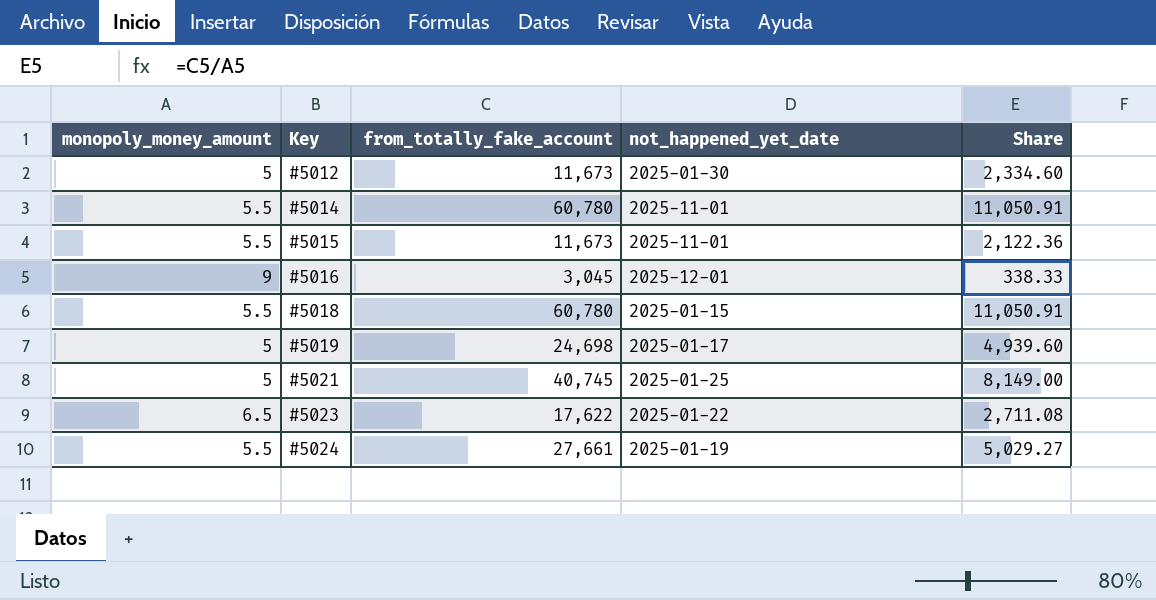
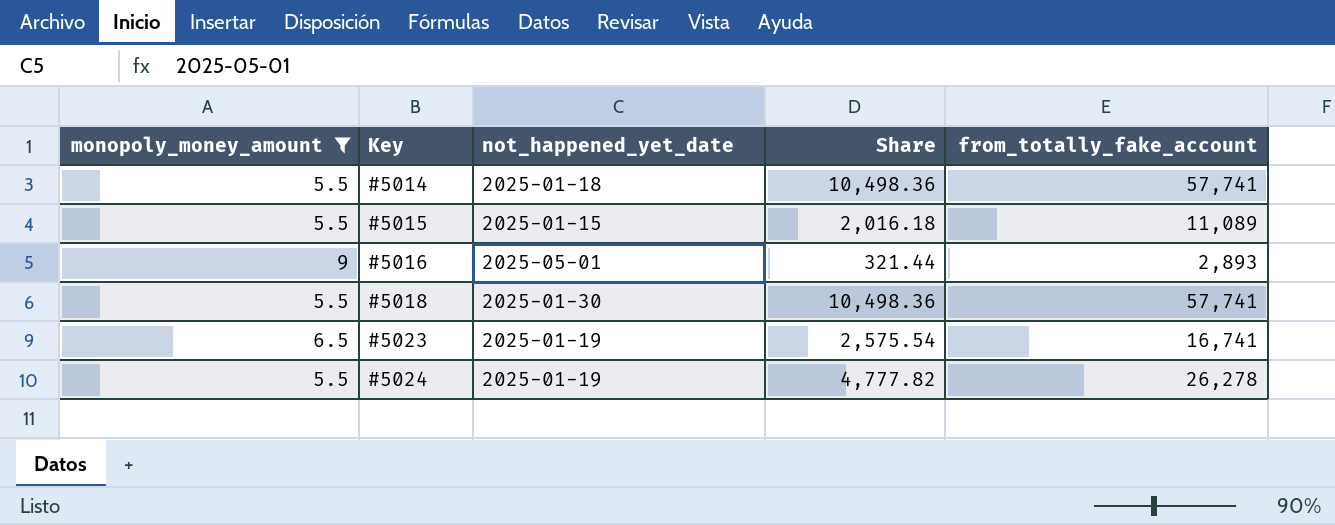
filter: none -> monopoly_money_amount != 5
column from_totally_fake_account | position: 3 -> 5
#5014 | not_happened_yet_date: 2025-11-01 -> 2025-01-18
#5014 | Share: 11,050.91 -> 10,498.36
#5014 | from_totally_fake_account: 60,780 -> 57,741
#5015 | not_happened_yet_date: 2025-11-01 -> 2025-01-15
#5015 | Share: 2,122.36 -> 2,016.18
#5015 | from_totally_fake_account: 11,673 -> 11,089
#5016 | not_happened_yet_date: 2025-12-01 -> 2025-05-01
#5016 | Share: 338.33 -> 321.44
#5016 | from_totally_fake_account: 3,045 -> 2,893
#5018 | not_happened_yet_date: 2025-01-15 -> 2025-01-30
#5018 | Share: 11,050.91 -> 10,498.36
#5018 | from_totally_fake_account: 60,780 -> 57,741
#5023 | not_happened_yet_date: 2025-01-22 -> 2025-01-19
#5023 | Share: 2,711.08 -> 2,575.54
#5023 | from_totally_fake_account: 17,622 -> 16,741
#5024 | Share: 5,029.27 -> 4,777.82
#5024 | from_totally_fake_account: 27,661 -> 26,278

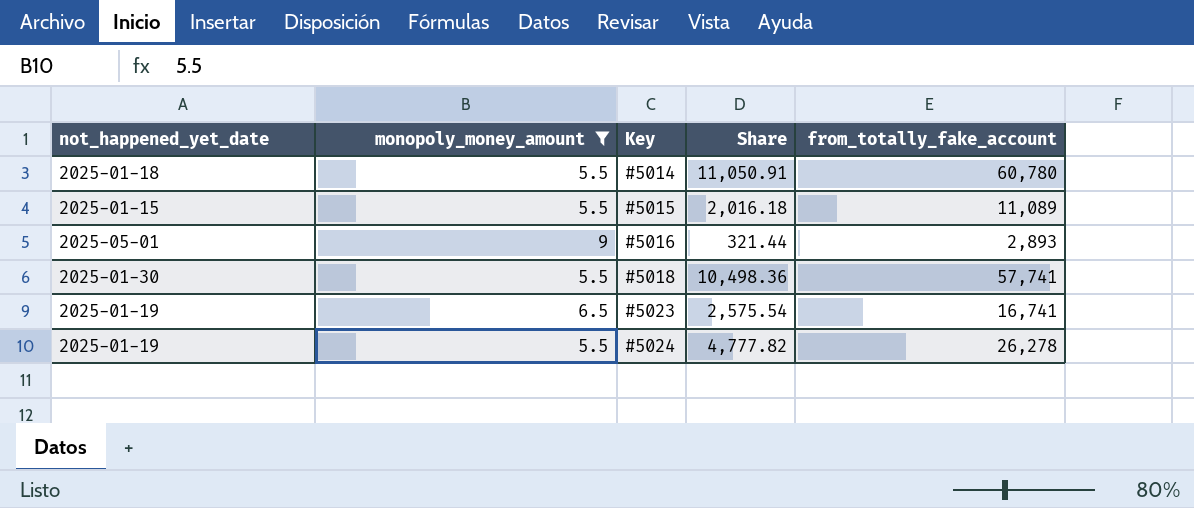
column not_happened_yet_date | position: 3 -> 1
#5014 | Share: 10,498.36 -> 11,050.91
#5014 | from_totally_fake_account: 57,741 -> 60,780

